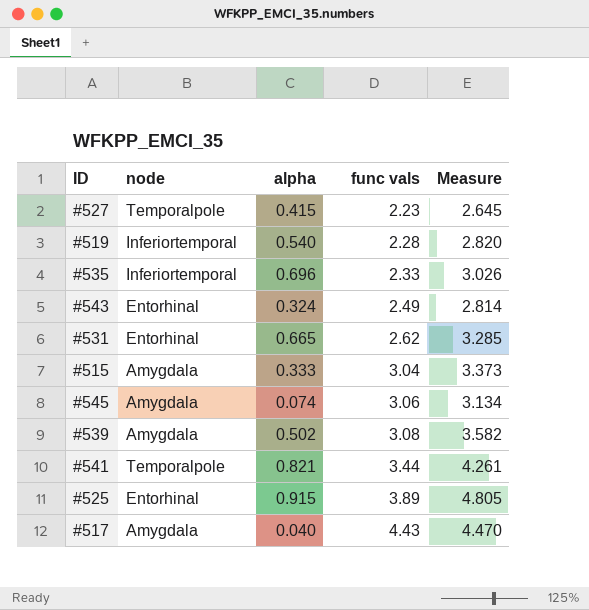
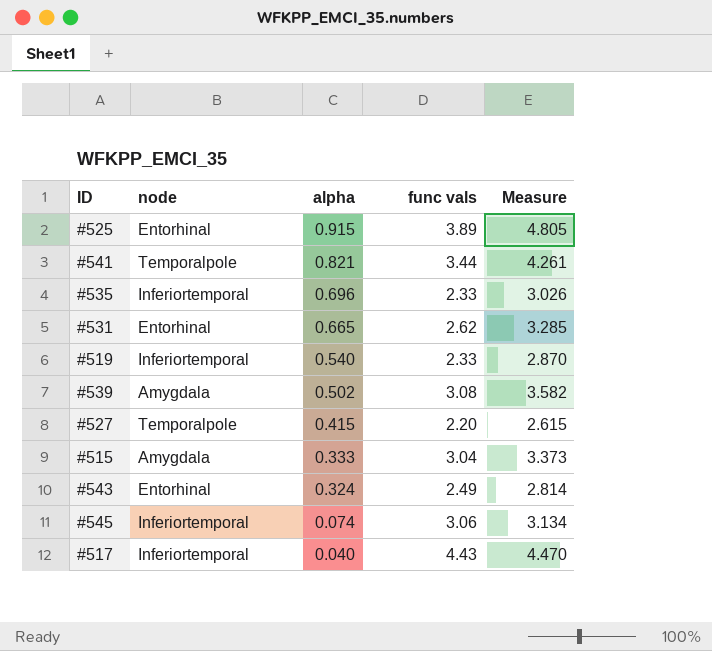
row order: func vals ascending -> alpha descending
#519 | func vals: 2.28 -> 2.33
#519 | Measure: 2.820 -> 2.870
#527 | func vals: 2.23 -> 2.20
#527 | Measure: 2.645 -> 2.615
#545 | node: Amygdala -> Inferiortemporal
#517 | node: Amygdala -> Inferiortemporal

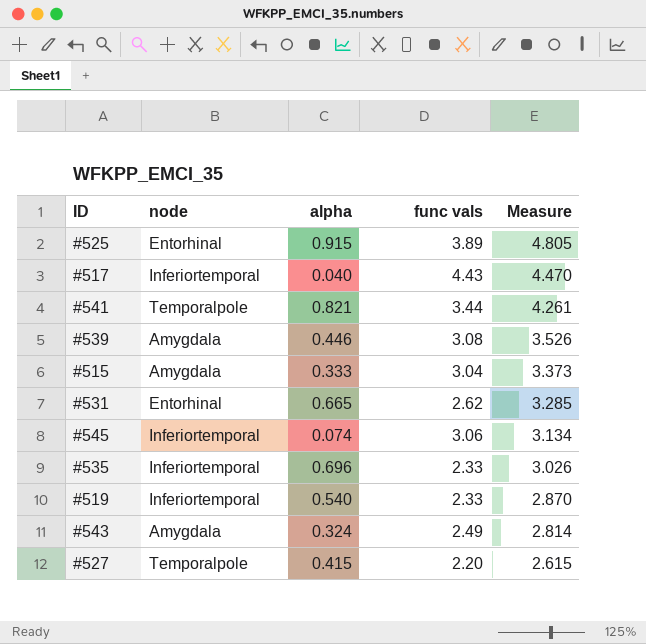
row order: alpha descending -> Measure descending
#539 | alpha: 0.502 -> 0.446
#539 | Measure: 3.582 -> 3.526
#543 | node: Entorhinal -> Amygdala

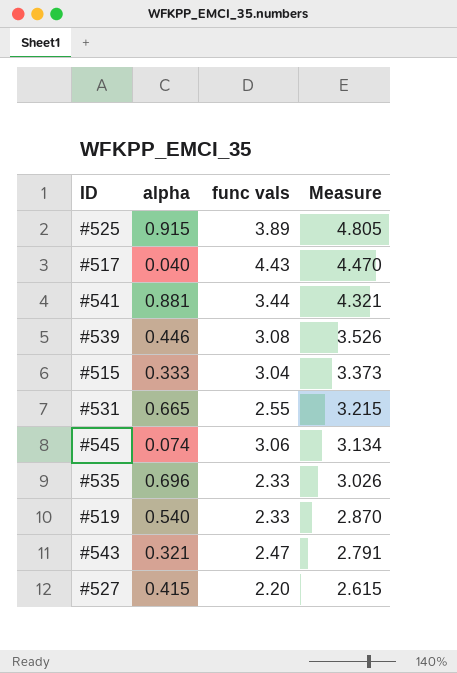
column node | position: 2 -> none
#541 | alpha: 0.821 -> 0.881
#541 | Measure: 4.261 -> 4.321
#531 | func vals: 2.62 -> 2.55
#531 | Measure: 3.285 -> 3.215
#543 | alpha: 0.324 -> 0.321
#543 | func vals: 2.49 -> 2.47
#543 | Measure: 2.814 -> 2.791

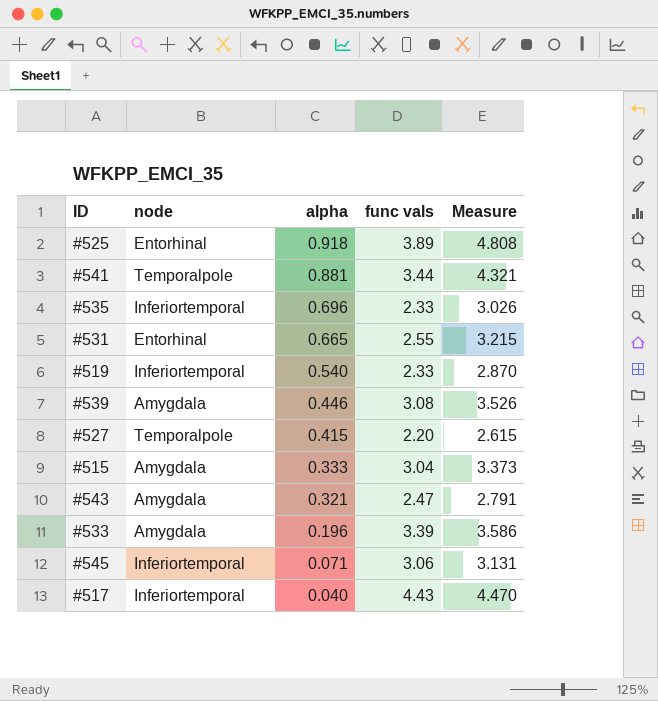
row order: Measure descending -> alpha descending
column node | position: none -> 2
#525 | alpha: 0.915 -> 0.918
#525 | Measure: 4.805 -> 4.808
row #533: none -> Amygdala | 0.196 | 3.39 | 3.586
#545 | alpha: 0.074 -> 0.071
#545 | Measure: 3.134 -> 3.131

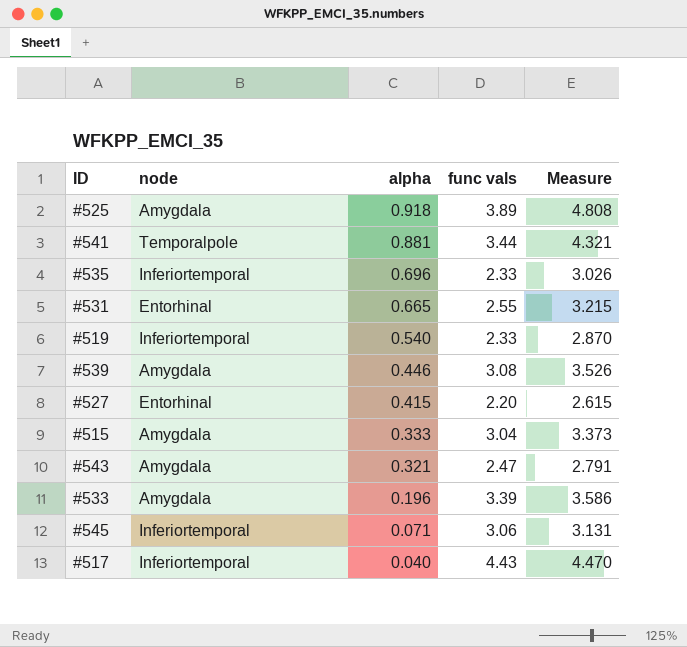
#525 | node: Entorhinal -> Amygdala
#527 | node: Temporalpole -> Entorhinal

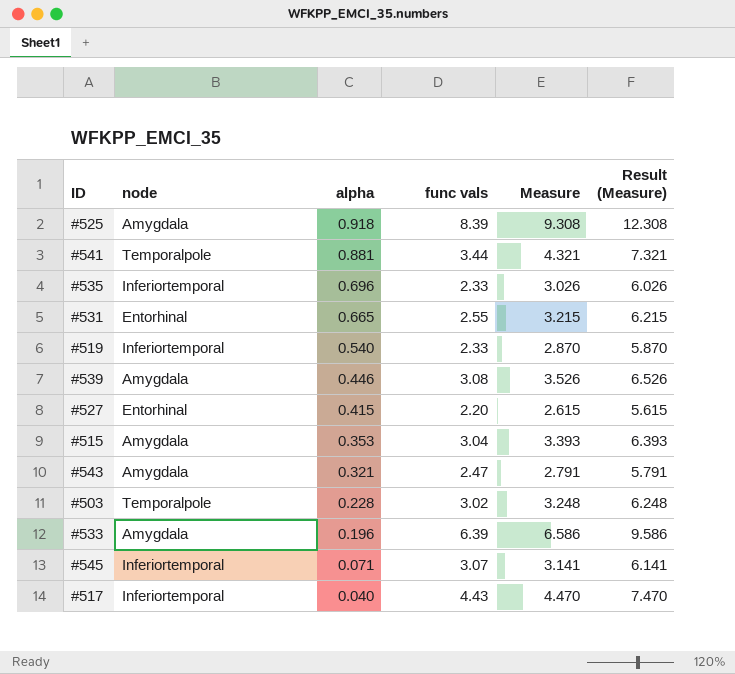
column Result (Measure) | formula: none -> [Measure] + 3
#525 | func vals: 3.89 -> 8.39
#525 | Measure: 4.808 -> 9.308
#515 | alpha: 0.333 -> 0.353
#515 | Measure: 3.373 -> 3.393
row #503: none -> Temporalpole | 0.228 | 3.02 | 3.248 | 6.248
#533 | func vals: 3.39 -> 6.39
#533 | Measure: 3.586 -> 6.586
#545 | func vals: 3.06 -> 3.07
#545 | Measure: 3.131 -> 3.141

